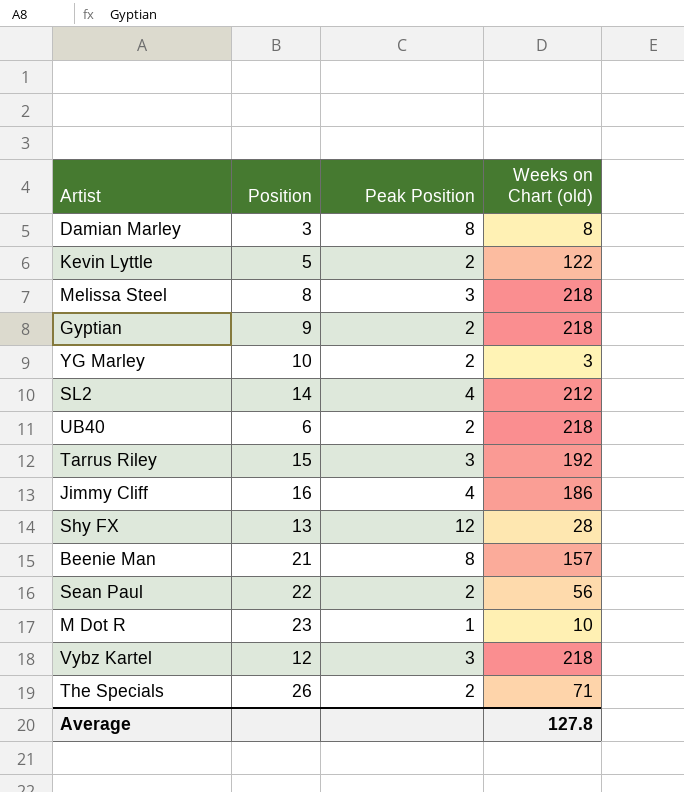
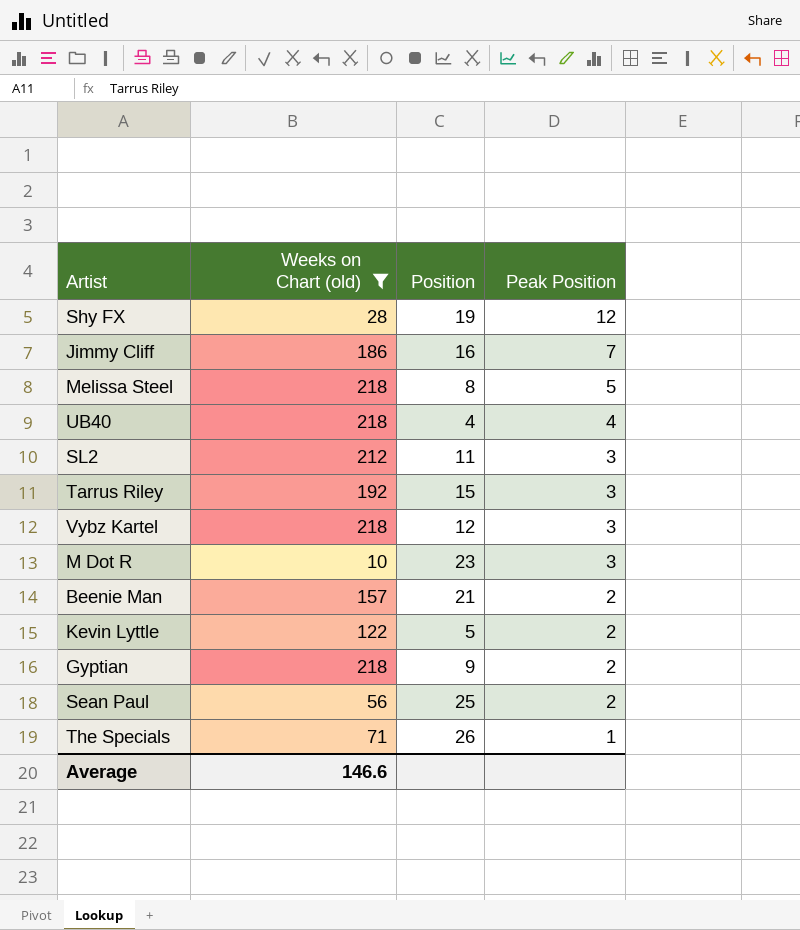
filter: none -> Weeks on Chart (old) >= 10
row order: none -> Peak Position descending
column Weeks on Chart (old) | position: 4 -> 2
Shy FX | Position: 13 -> 19
Jimmy Cliff | Peak Position: 4 -> 7
Melissa Steel | Peak Position: 3 -> 5
UB40 | Position: 6 -> 4
UB40 | Peak Position: 2 -> 4
SL2 | Position: 14 -> 11
SL2 | Peak Position: 4 -> 3
M Dot R | Peak Position: 1 -> 3
Beenie Man | Peak Position: 8 -> 2
Sean Paul | Position: 22 -> 25
The Specials | Peak Position: 2 -> 1
Average | Weeks on Chart (old): 127.8 -> 146.6

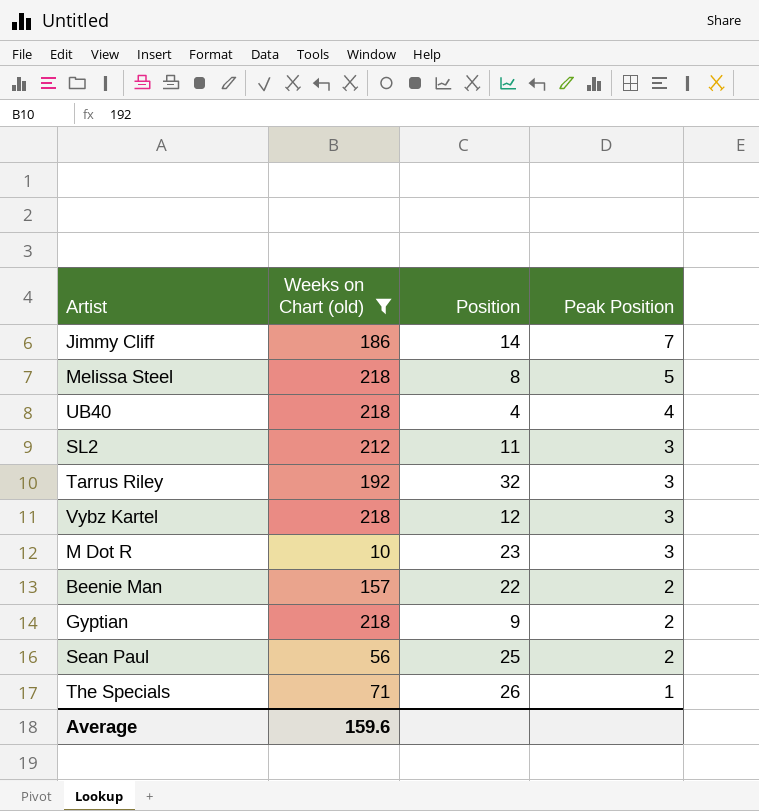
row Shy FX: 28 | 19 | 12 -> none
row Kevin Lyttle: 122 | 5 | 2 -> none
Jimmy Cliff | Position: 16 -> 14
Tarrus Riley | Position: 15 -> 32
Beenie Man | Position: 21 -> 22
Average | Weeks on Chart (old): 146.6 -> 159.6

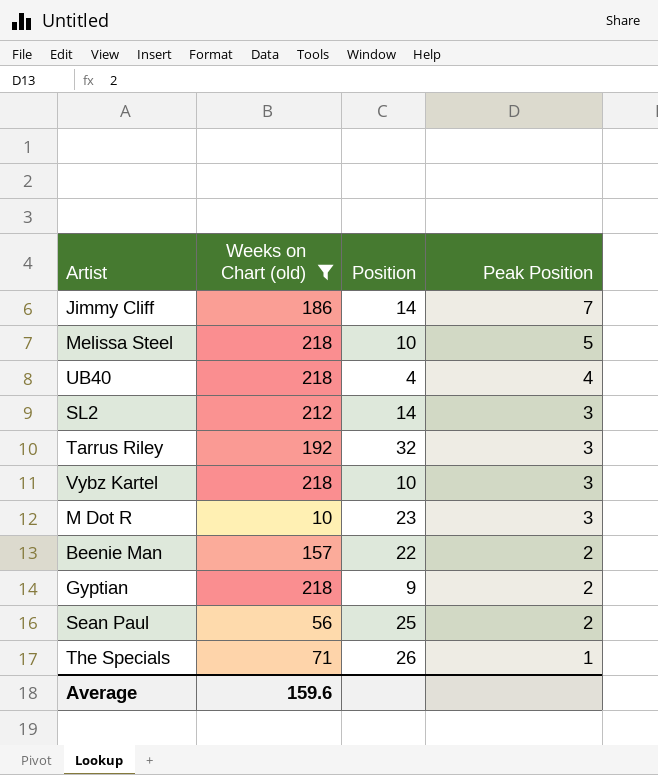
Melissa Steel | Position: 8 -> 10
SL2 | Position: 11 -> 14
Vybz Kartel | Position: 12 -> 10

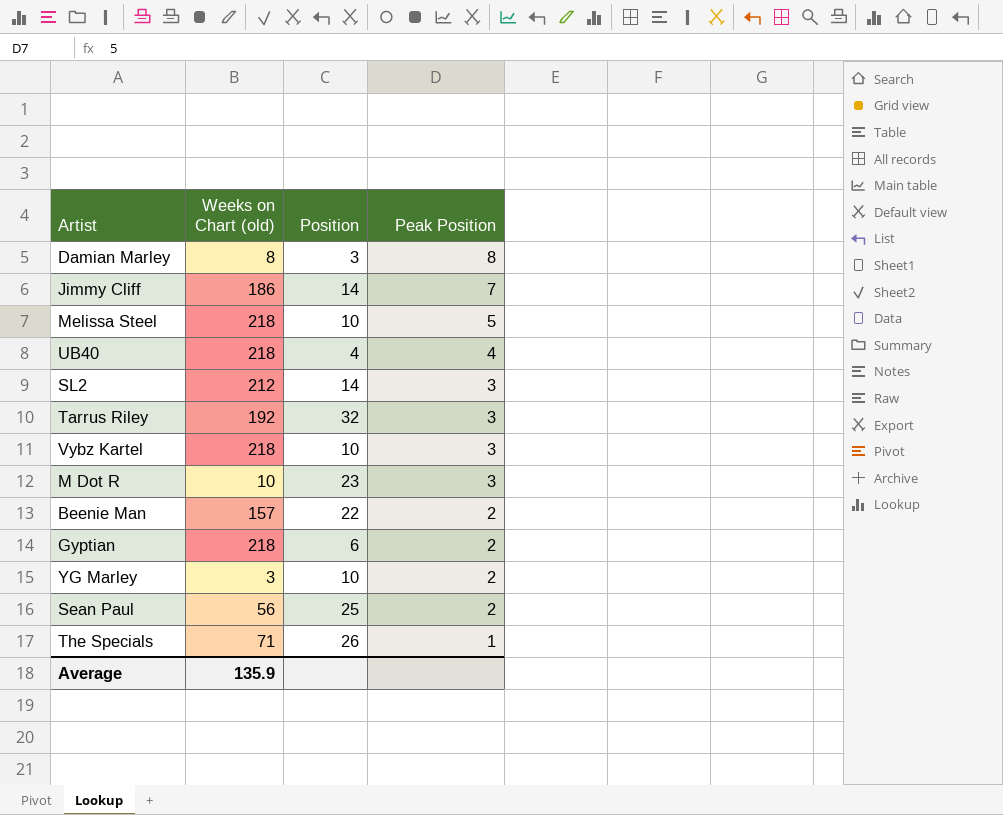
filter: Weeks on Chart (old) >= 10 -> none
Gyptian | Position: 9 -> 6
Average | Weeks on Chart (old): 159.6 -> 135.9

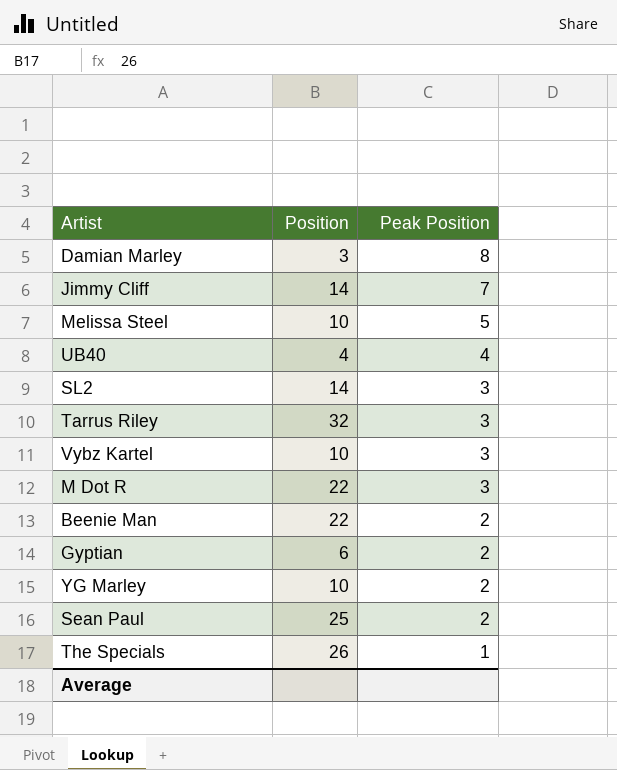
column Weeks on Chart (old) | position: 2 -> none
M Dot R | Position: 23 -> 22

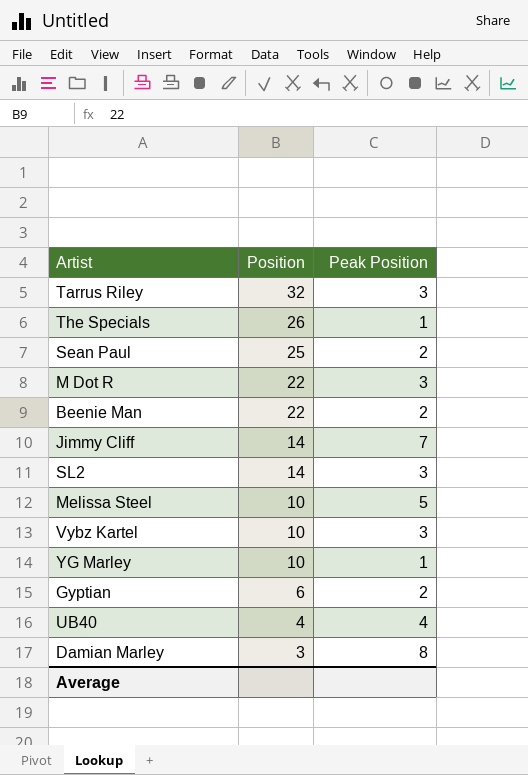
row order: Peak Position descending -> Position descending
YG Marley | Peak Position: 2 -> 1

